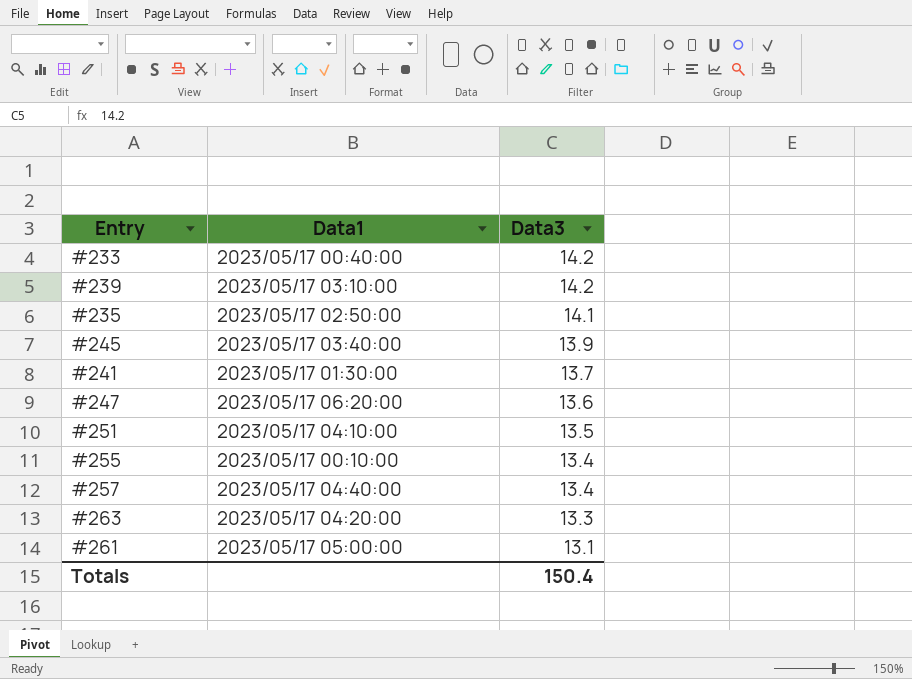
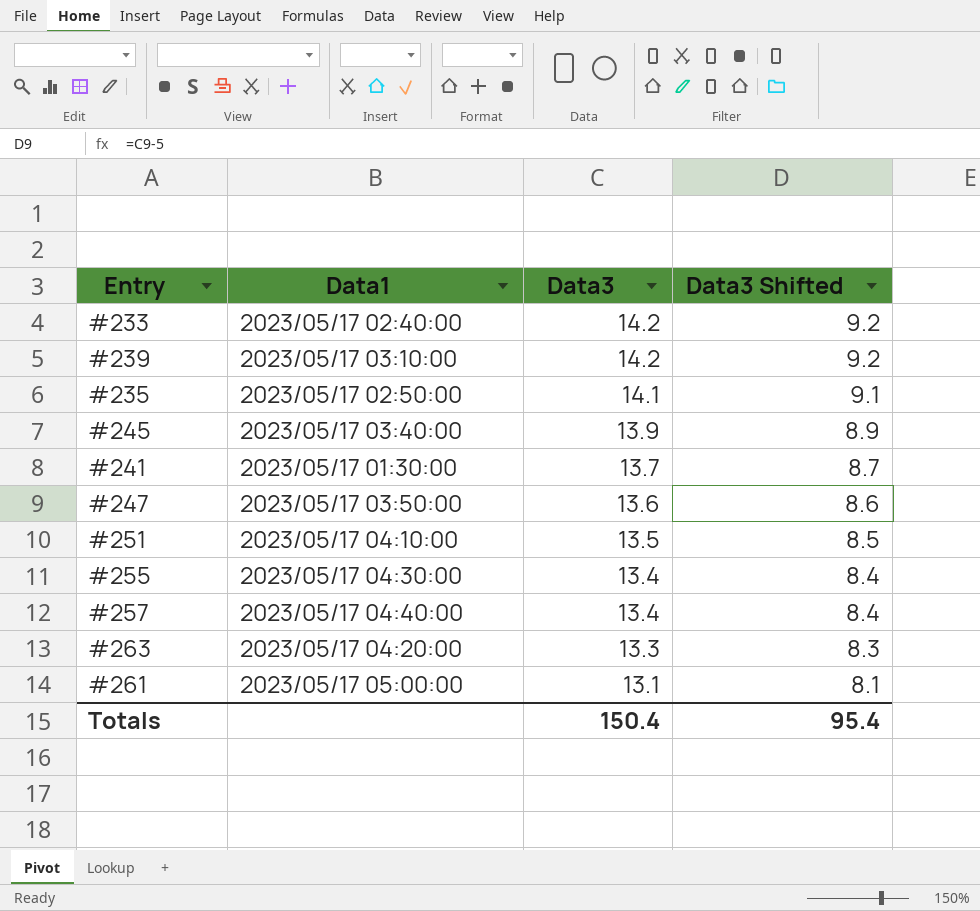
column Data3 Shifted | formula: none -> [Data3] - 5
#233 | Data1: 2023/05/17 00:40:00 -> 2023/05/17 02:40:00
#247 | Data1: 2023/05/17 06:20:00 -> 2023/05/17 03:50:00
#255 | Data1: 2023/05/17 00:10:00 -> 2023/05/17 04:30:00

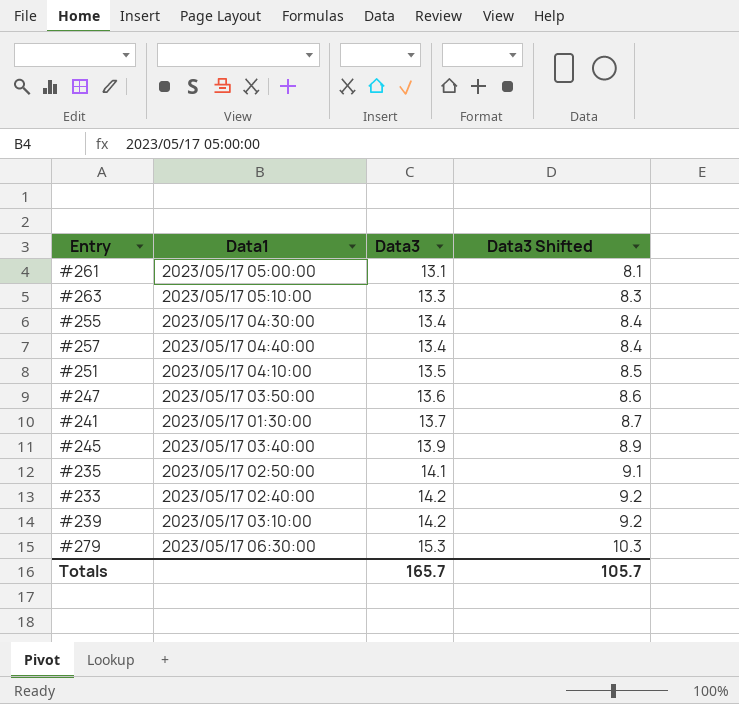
row order: Data3 descending -> Data3 ascending
#263 | Data1: 2023/05/17 04:20:00 -> 2023/05/17 05:10:00
row #279: none -> 2023/05/17 06:30:00 | 15.3 | 10.3
Totals | Data3: 150.4 -> 165.7
Totals | Data3 Shifted: 95.4 -> 105.7

